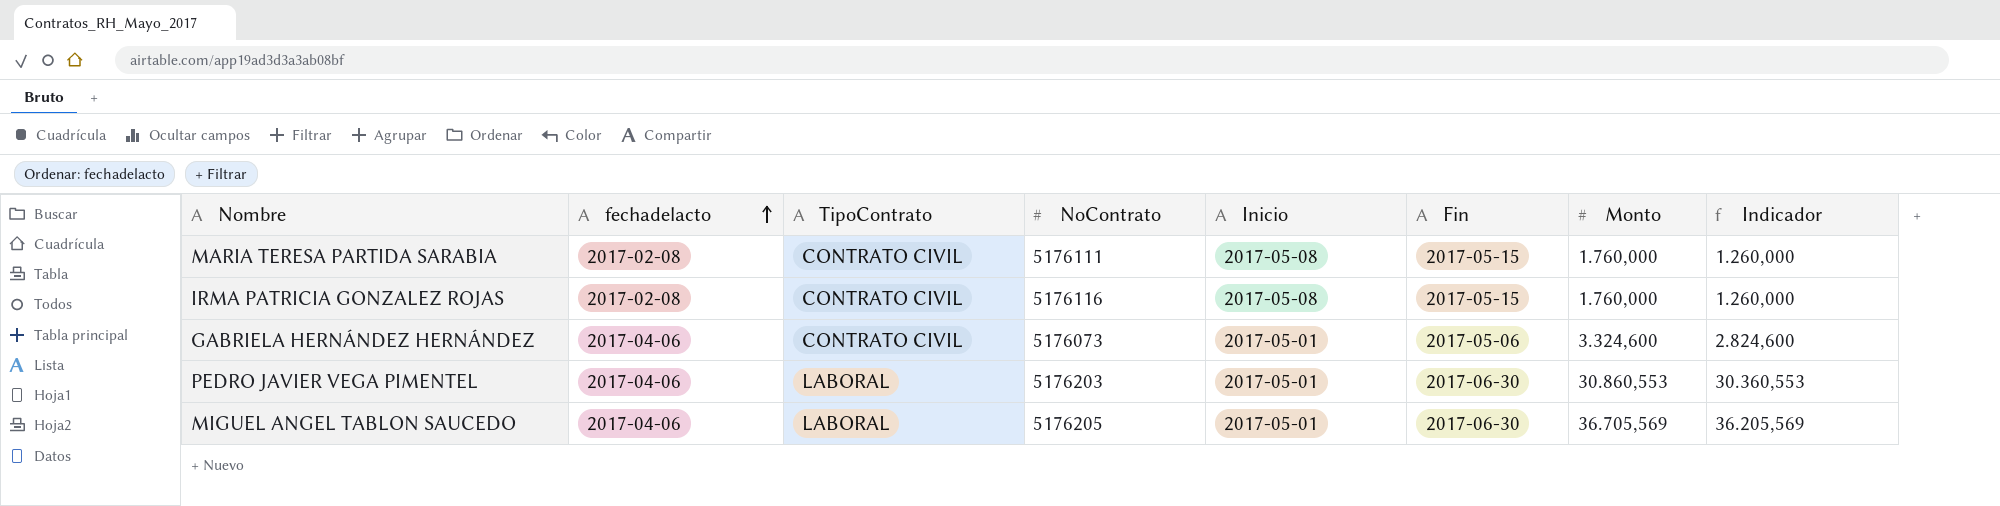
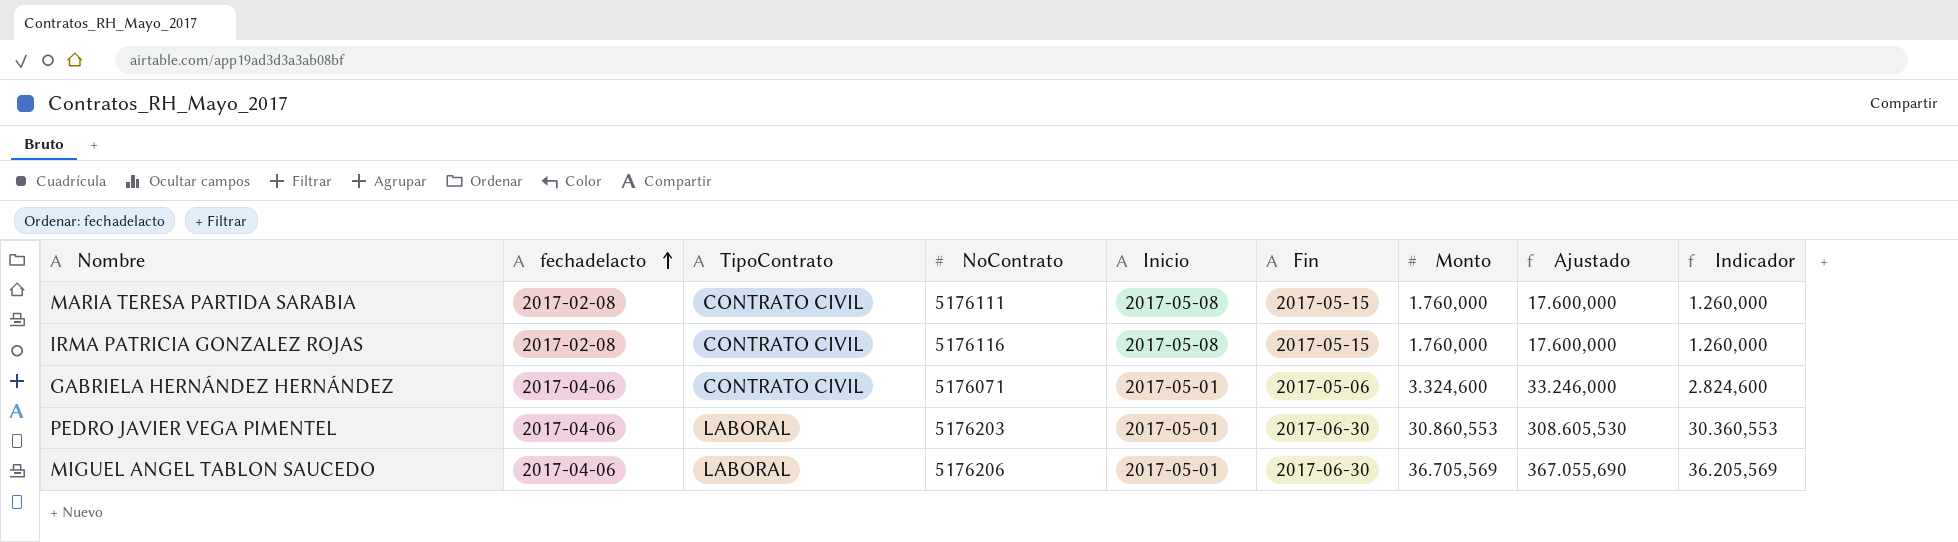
column Ajustado | formula: none -> [Monto] * 10
GABRIELA HERNÁNDEZ HERNÁNDEZ | NoContrato: 5176073 -> 5176071
MIGUEL ANGEL TABLON SAUCEDO | NoContrato: 5176205 -> 5176206

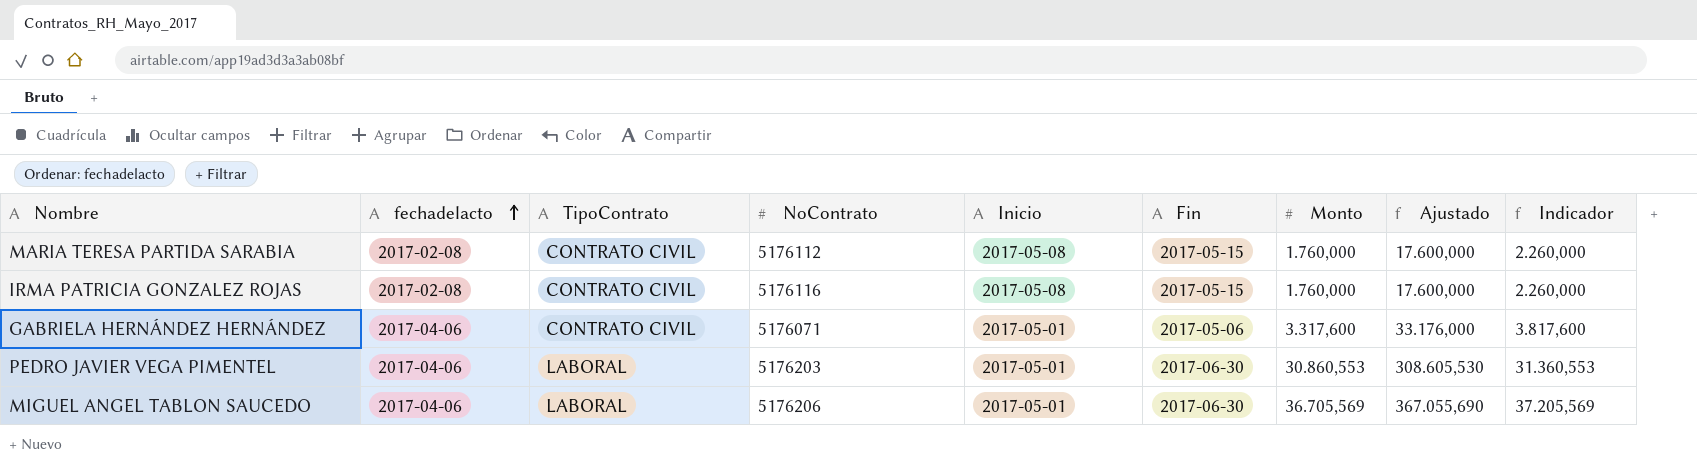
column Indicador | formula: [Monto] - 500 -> [Monto] + 500
MARIA TERESA PARTIDA SARABIA | NoContrato: 5176111 -> 5176112
GABRIELA HERNÁNDEZ HERNÁNDEZ | Monto: 3.324,600 -> 3.317,600
GABRIELA HERNÁNDEZ HERNÁNDEZ | Ajustado: 33.246,000 -> 33.176,000

